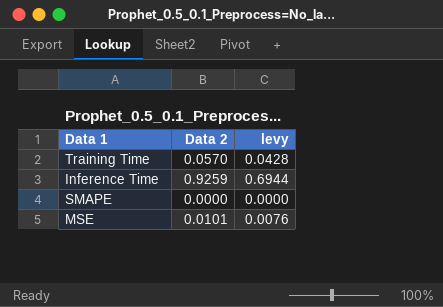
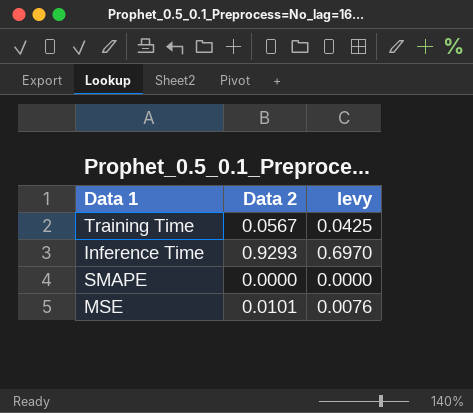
Training Time | Data 2: 0.0570 -> 0.0567
Training Time | levy: 0.0428 -> 0.0425
Inference Time | Data 2: 0.9259 -> 0.9293
Inference Time | levy: 0.6944 -> 0.6970

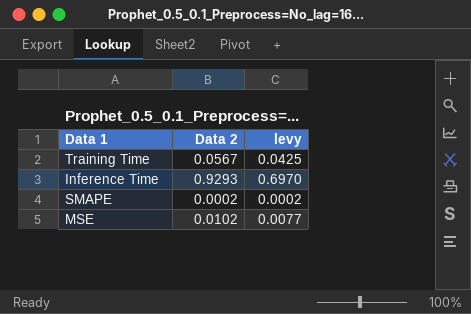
SMAPE | Data 2: 0.0000 -> 0.0002
SMAPE | levy: 0.0000 -> 0.0002
MSE | Data 2: 0.0101 -> 0.0102
MSE | levy: 0.0076 -> 0.0077

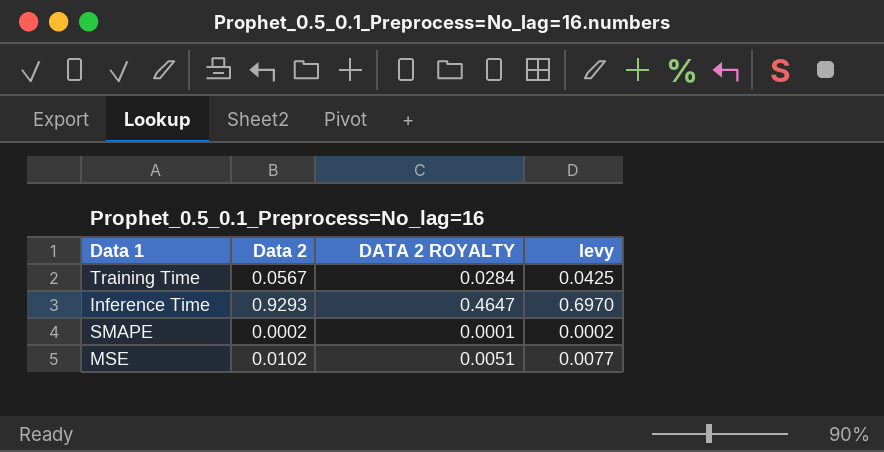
column DATA 2 ROYALTY | formula: none -> [Data 2] * 0.5

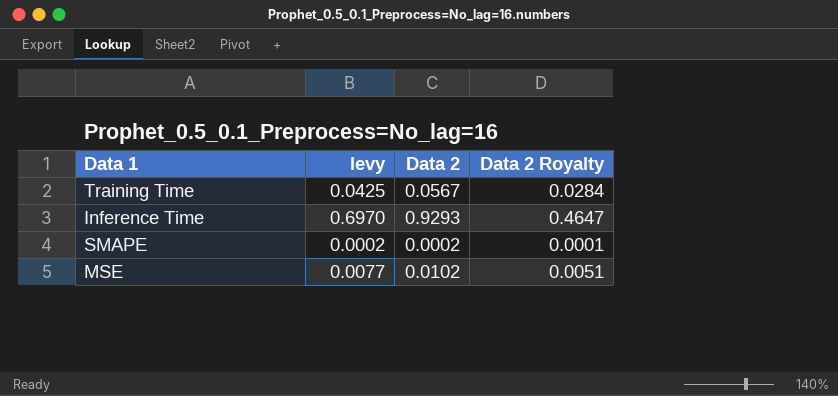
column levy | position: 4 -> 2
column name: DATA 2 ROYALTY -> Data 2 Royalty

